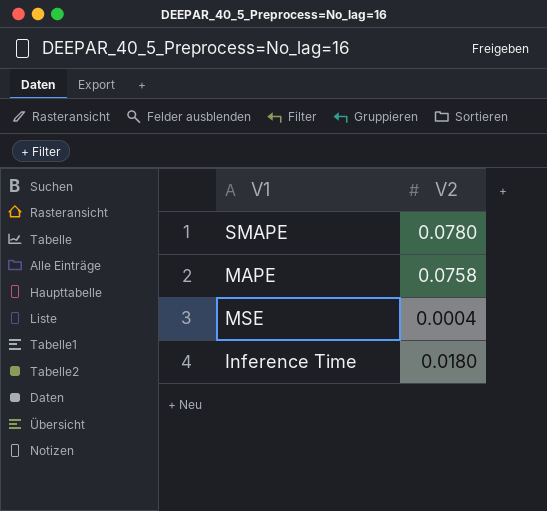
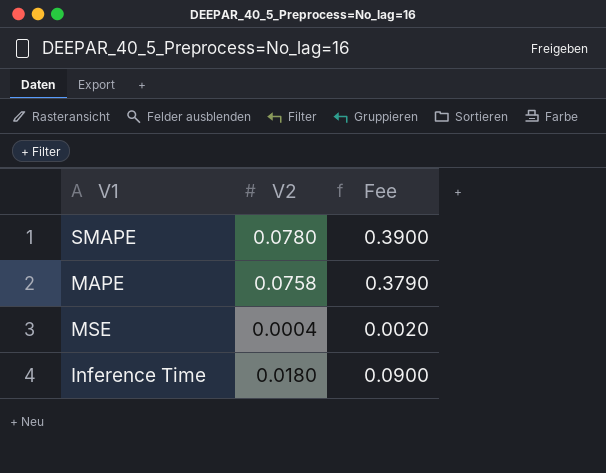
column Fee | formula: none -> [V2] * 5

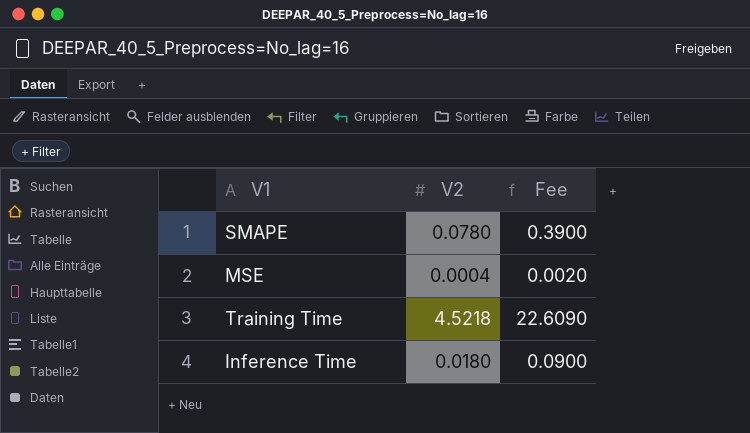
row MAPE: 0.0758 | 0.3790 -> none
row Training Time: none -> 4.5218 | 22.6090

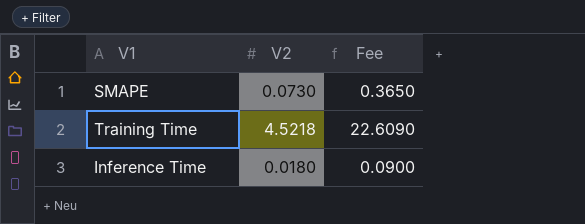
row MSE: 0.0004 | 0.0020 -> none
SMAPE | V2: 0.0780 -> 0.0730
SMAPE | Fee: 0.3900 -> 0.3650

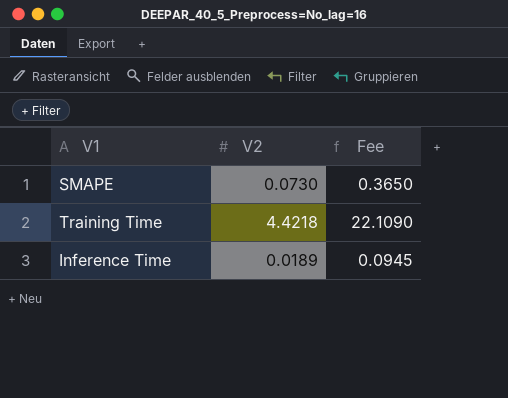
Training Time | V2: 4.5218 -> 4.4218
Training Time | Fee: 22.6090 -> 22.1090
Inference Time | V2: 0.0180 -> 0.0189
Inference Time | Fee: 0.0900 -> 0.0945

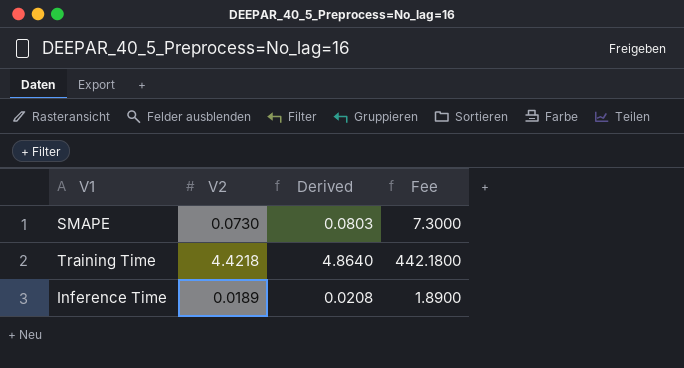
column Derived | formula: none -> [V2] * 1.1
column Fee | formula: [V2] * 5 -> [V2] * 100

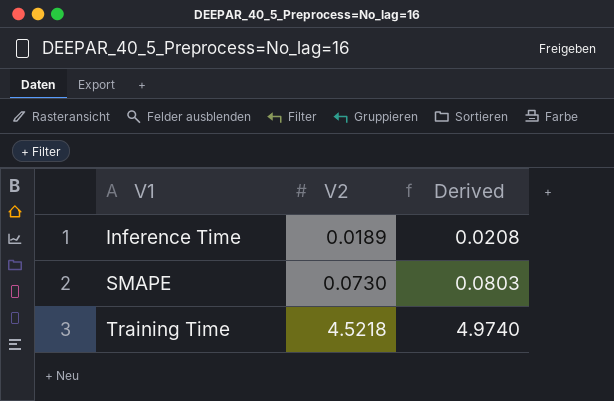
row order: none -> V1 ascending
column Fee | formula: [V2] * 100 -> none
Training Time | V2: 4.4218 -> 4.5218
Training Time | Derived: 4.8640 -> 4.9740

